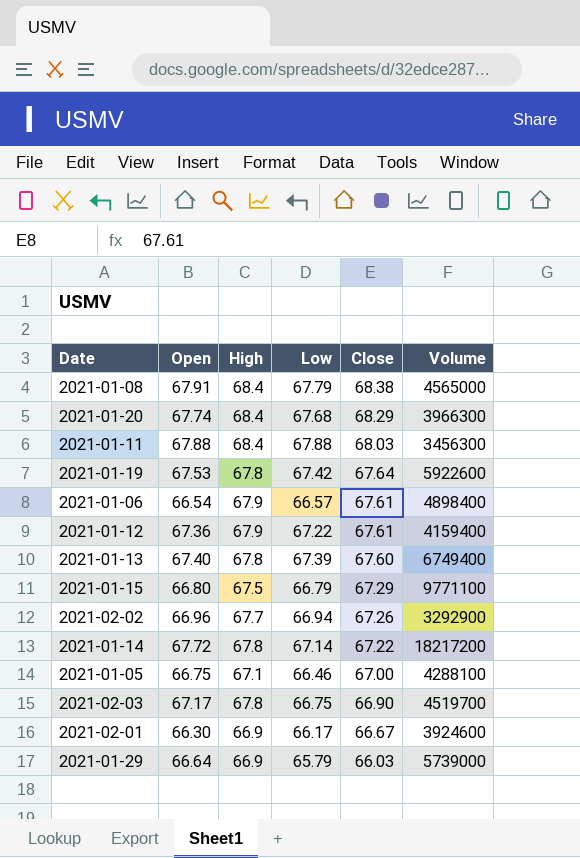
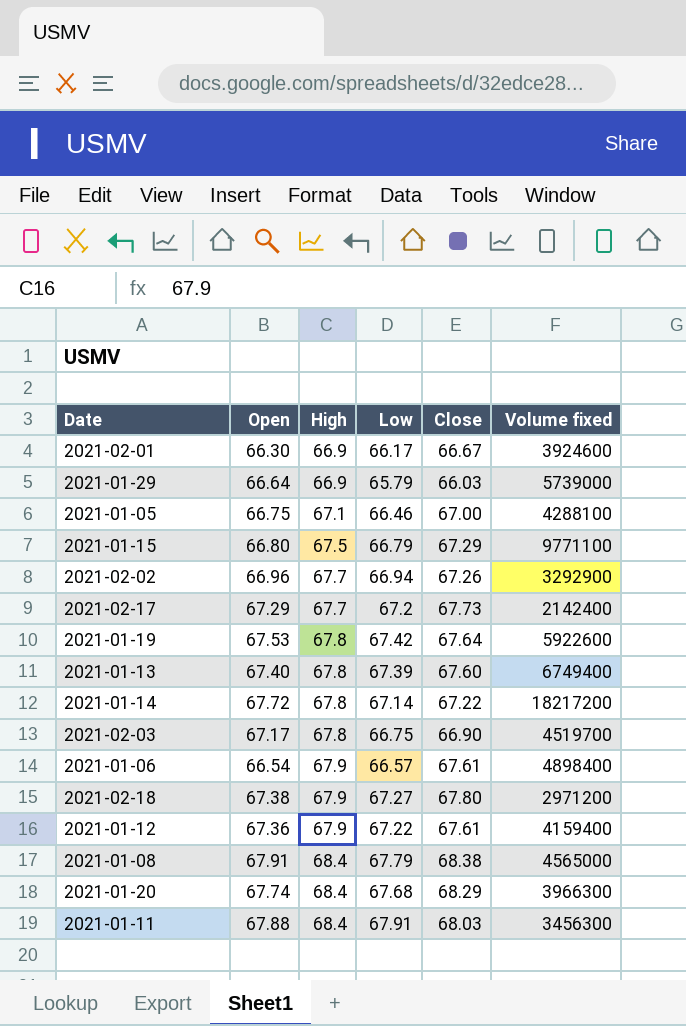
row order: Close descending -> High ascending
column name: Volume -> Volume fixed
row 2021-02-17: none -> 67.29 | 67.7 | 67.2 | 67.73 | 2142400
row 2021-02-18: none -> 67.38 | 67.9 | 67.27 | 67.80 | 2971200
2021-01-11 | Low: 67.88 -> 67.91

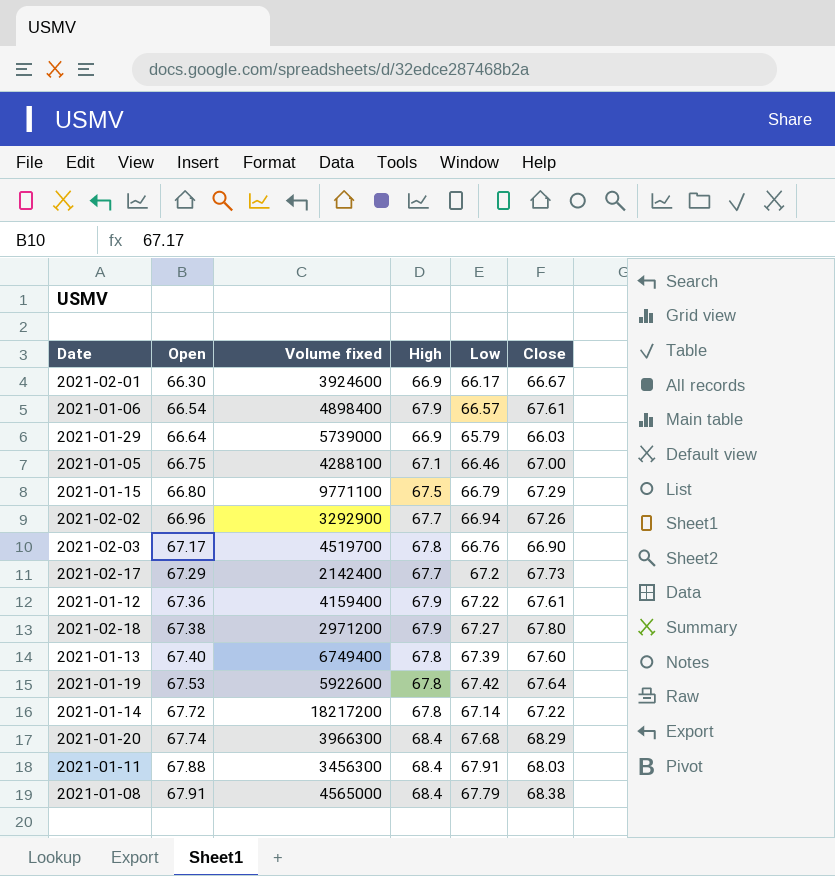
row order: High ascending -> Open ascending
column Volume fixed | position: 6 -> 3
2021-02-03 | Low: 66.75 -> 66.76

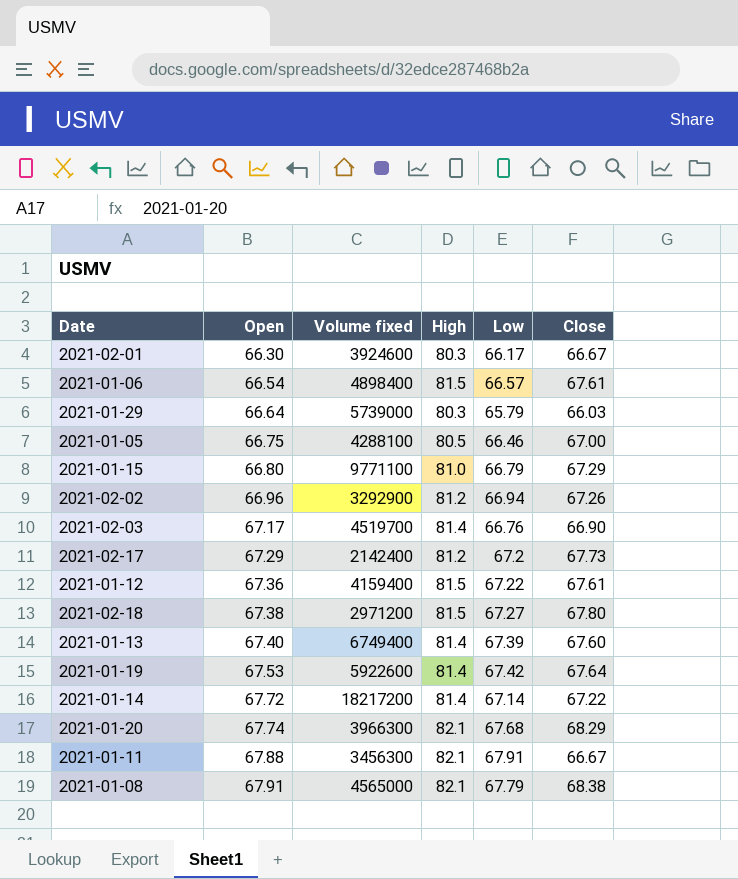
2021-02-01 | High: 66.9 -> 80.3
2021-01-06 | High: 67.9 -> 81.5
2021-01-29 | High: 66.9 -> 80.3
2021-01-05 | High: 67.1 -> 80.5
2021-01-15 | High: 67.5 -> 81.0
2021-02-02 | High: 67.7 -> 81.2
2021-02-03 | High: 67.8 -> 81.4
2021-02-17 | High: 67.7 -> 81.2
2021-01-12 | High: 67.9 -> 81.5
2021-02-18 | High: 67.9 -> 81.5
2021-01-13 | High: 67.8 -> 81.4
2021-01-19 | High: 67.8 -> 81.4
2021-01-14 | High: 67.8 -> 81.4
2021-01-20 | High: 68.4 -> 82.1
2021-01-11 | High: 68.4 -> 82.1
2021-01-11 | Close: 68.03 -> 66.67
2021-01-08 | High: 68.4 -> 82.1

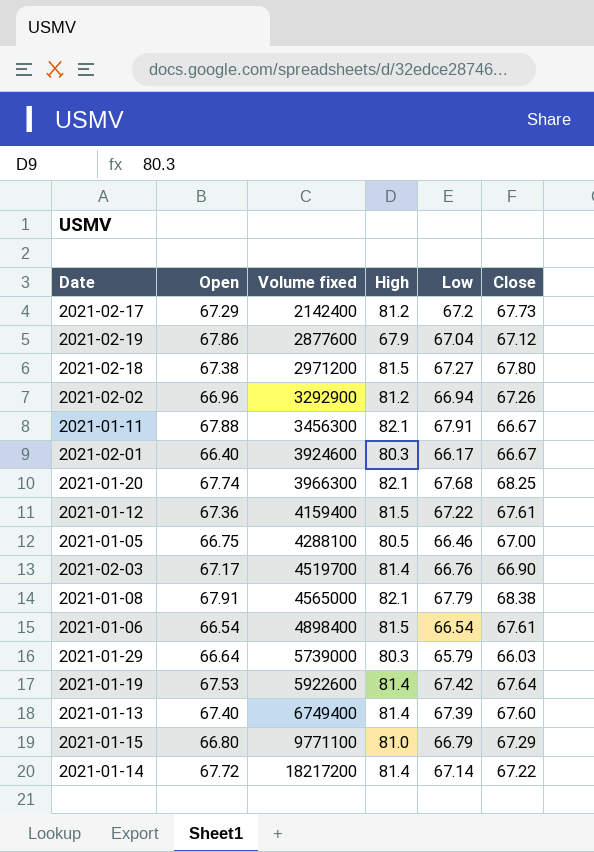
row order: Open ascending -> Volume fixed ascending
row 2021-02-19: none -> 67.86 | 2877600 | 67.9 | 67.04 | 67.12
2021-02-01 | Open: 66.30 -> 66.40
2021-01-20 | Close: 68.29 -> 68.25
2021-01-06 | Low: 66.57 -> 66.54

